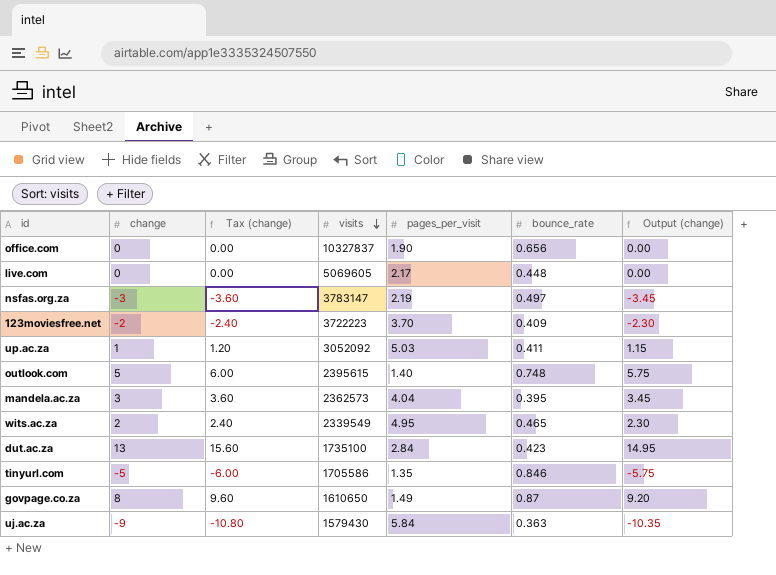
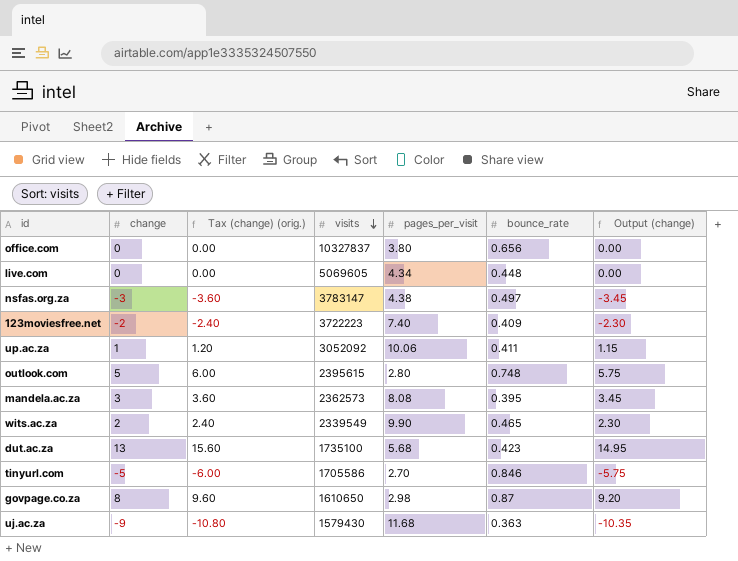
column name: Tax (change) -> Tax (change) (orig.)
office.com | pages_per_visit: 1.90 -> 3.80
live.com | pages_per_visit: 2.17 -> 4.34
nsfas.org.za | pages_per_visit: 2.19 -> 4.38
123moviesfree.net | pages_per_visit: 3.70 -> 7.40
up.ac.za | pages_per_visit: 5.03 -> 10.06
outlook.com | pages_per_visit: 1.40 -> 2.80
mandela.ac.za | pages_per_visit: 4.04 -> 8.08
wits.ac.za | pages_per_visit: 4.95 -> 9.90
dut.ac.za | pages_per_visit: 2.84 -> 5.68
tinyurl.com | pages_per_visit: 1.35 -> 2.70
govpage.co.za | pages_per_visit: 1.49 -> 2.98
uj.ac.za | pages_per_visit: 5.84 -> 11.68

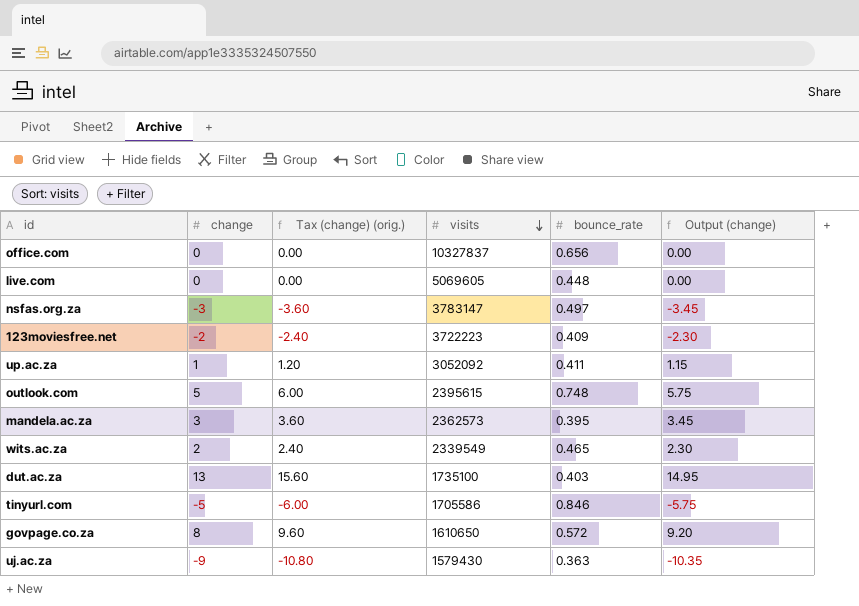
column pages_per_visit | position: 5 -> none
dut.ac.za | bounce_rate: 0.423 -> 0.403
govpage.co.za | bounce_rate: 0.87 -> 0.572

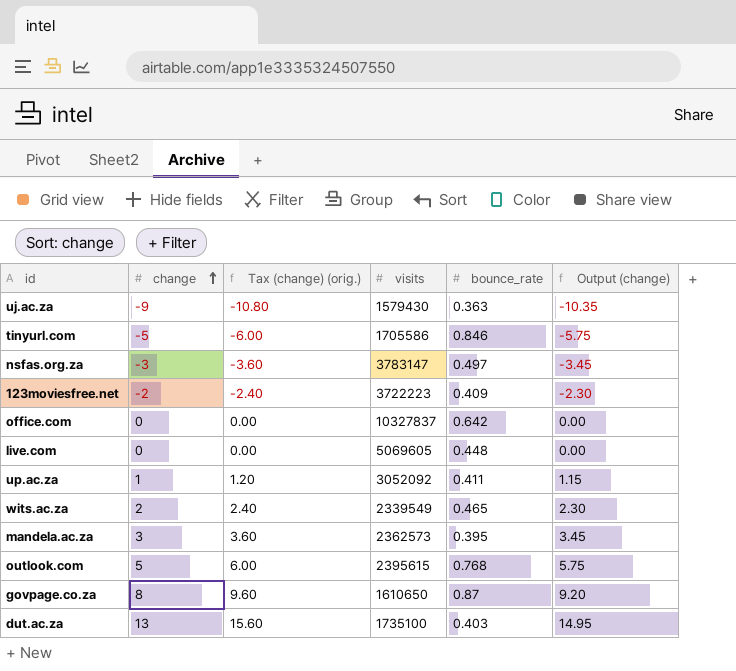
row order: visits descending -> change ascending
office.com | bounce_rate: 0.656 -> 0.642
outlook.com | bounce_rate: 0.748 -> 0.768
govpage.co.za | bounce_rate: 0.572 -> 0.87

